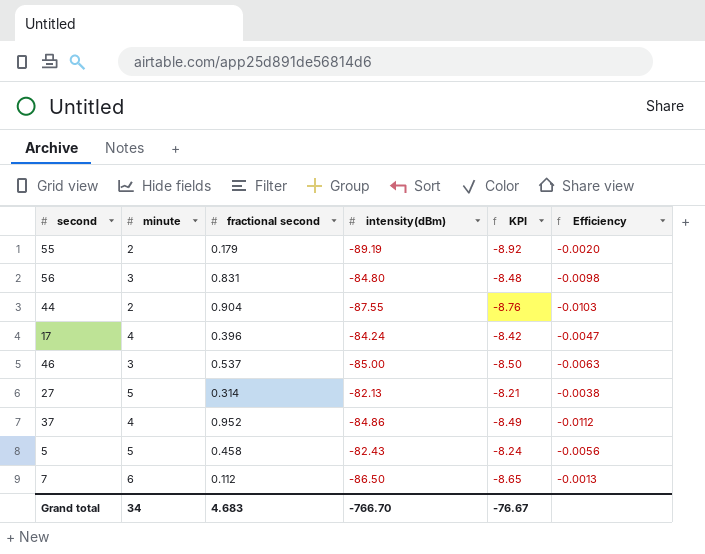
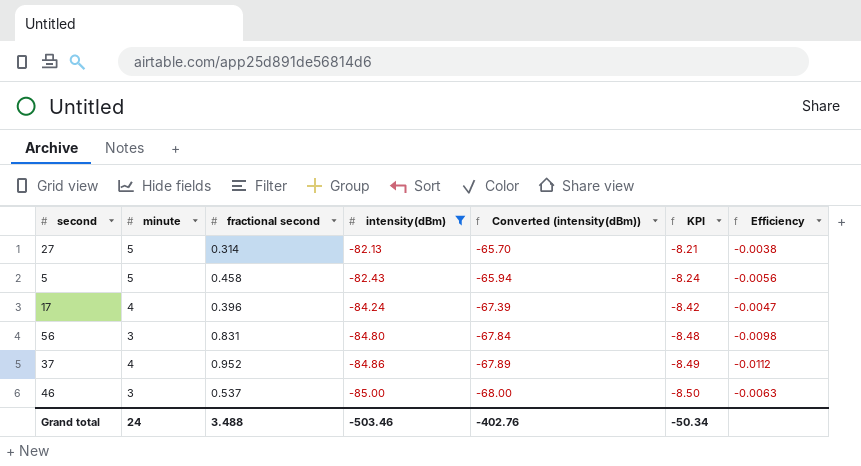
filter: none -> intensity(dBm) >= -85.00
row order: none -> intensity(dBm) descending
column Converted (intensity(dBm)) | formula: none -> [intensity(dBm)] * 0.8
Grand total | minute: 34 -> 24
Grand total | fractional second: 4.683 -> 3.488
Grand total | intensity(dBm): -766.70 -> -503.46
Grand total | KPI: -76.67 -> -50.34

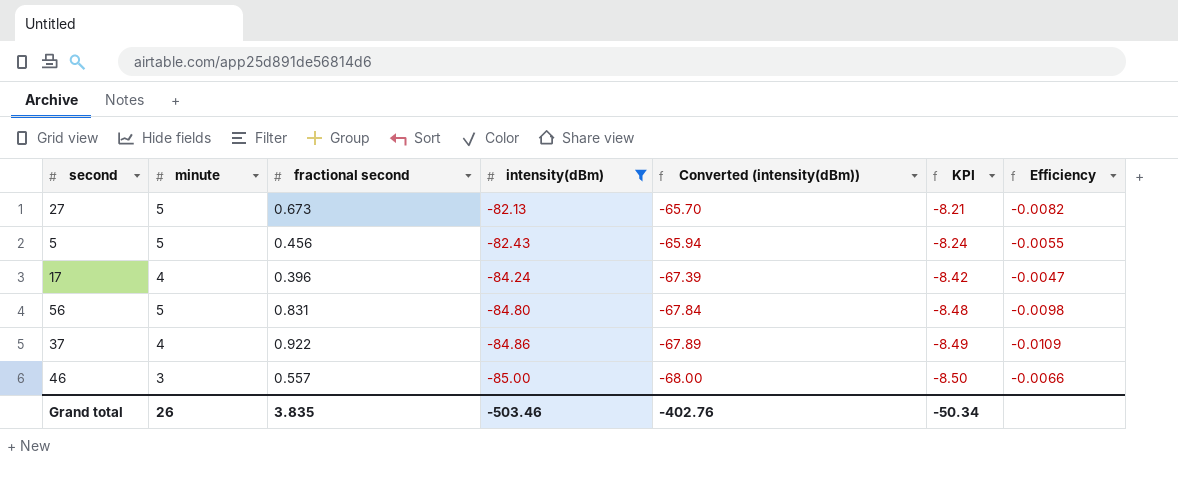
27 | fractional second: 0.314 -> 0.673
27 | Efficiency: -0.0038 -> -0.0082
5 | fractional second: 0.458 -> 0.456
5 | Efficiency: -0.0056 -> -0.0055
56 | minute: 3 -> 5
37 | fractional second: 0.952 -> 0.922
37 | Efficiency: -0.0112 -> -0.0109
46 | fractional second: 0.537 -> 0.557
46 | Efficiency: -0.0063 -> -0.0066
Grand total | minute: 24 -> 26
Grand total | fractional second: 3.488 -> 3.835

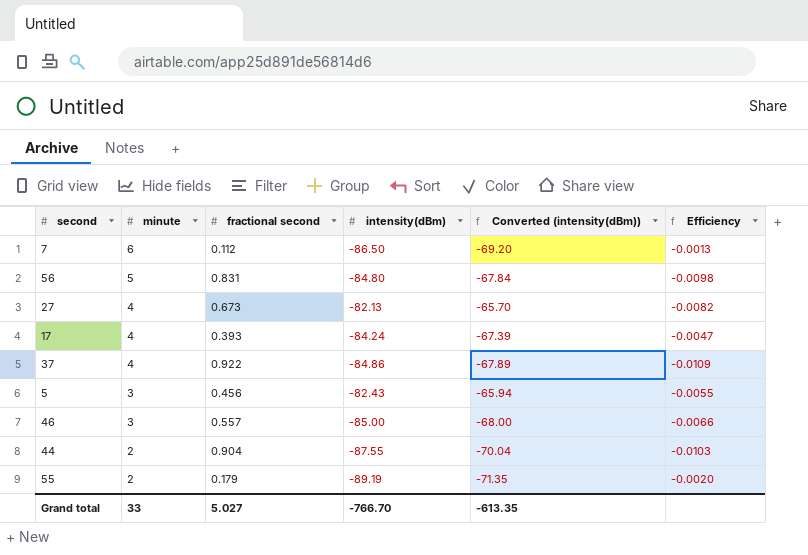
filter: intensity(dBm) >= -85.00 -> none
row order: intensity(dBm) descending -> minute descending
column KPI | formula: [intensity(dBm)] * 0.1 -> none
27 | minute: 5 -> 4
17 | fractional second: 0.396 -> 0.393
5 | minute: 5 -> 3
Grand total | minute: 26 -> 33
Grand total | fractional second: 3.835 -> 5.027
Grand total | intensity(dBm): -503.46 -> -766.70
Grand total | Converted (intensity(dBm)): -402.76 -> -613.35

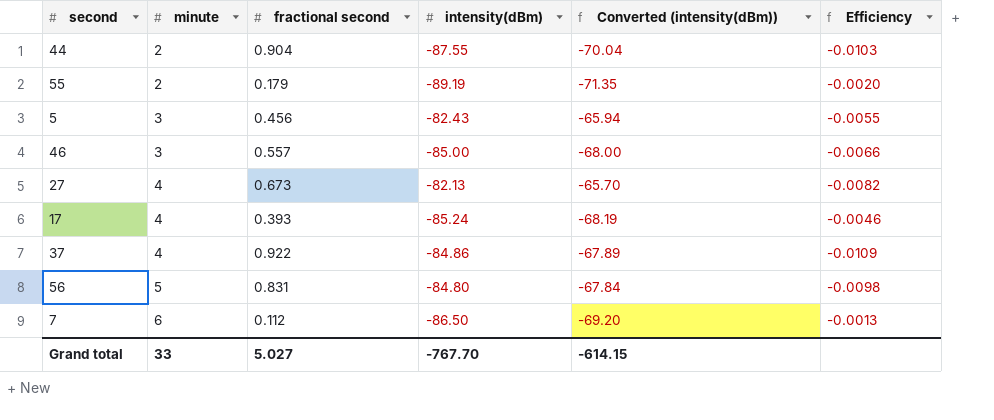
row order: minute descending -> minute ascending
17 | intensity(dBm): -84.24 -> -85.24
17 | Converted (intensity(dBm)): -67.39 -> -68.19
17 | Efficiency: -0.0047 -> -0.0046
Grand total | intensity(dBm): -766.70 -> -767.70
Grand total | Converted (intensity(dBm)): -613.35 -> -614.15

